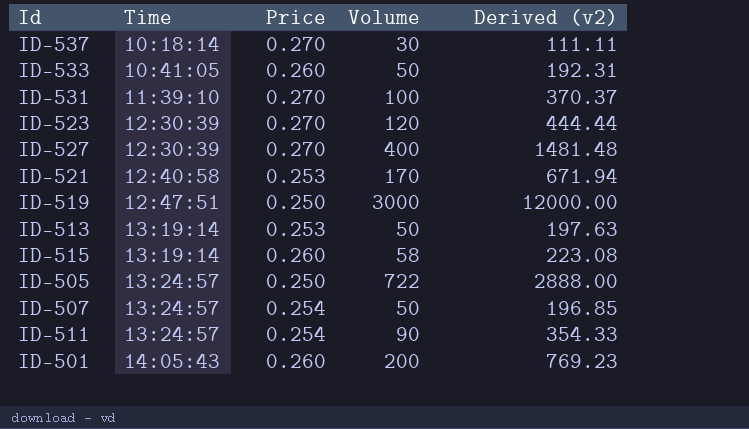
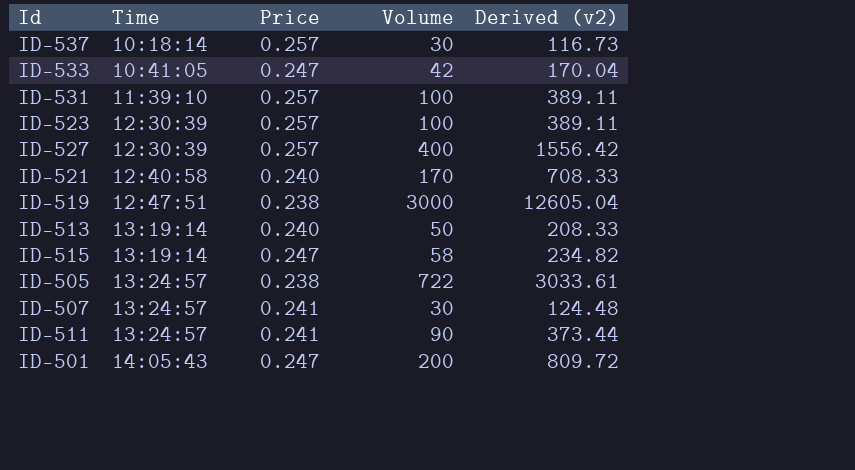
ID-537 | Price: 0.270 -> 0.257
ID-537 | Derived (v2): 111.11 -> 116.73
ID-533 | Price: 0.260 -> 0.247
ID-533 | Volume: 50 -> 42
ID-533 | Derived (v2): 192.31 -> 170.04
ID-531 | Price: 0.270 -> 0.257
ID-531 | Derived (v2): 370.37 -> 389.11
ID-523 | Price: 0.270 -> 0.257
ID-523 | Volume: 120 -> 100
ID-523 | Derived (v2): 444.44 -> 389.11
ID-527 | Price: 0.270 -> 0.257
ID-527 | Derived (v2): 1481.48 -> 1556.42
ID-521 | Price: 0.253 -> 0.240
ID-521 | Derived (v2): 671.94 -> 708.33
ID-519 | Price: 0.250 -> 0.238
ID-519 | Derived (v2): 12000.00 -> 12605.04
ID-513 | Price: 0.253 -> 0.240
ID-513 | Derived (v2): 197.63 -> 208.33
ID-515 | Price: 0.260 -> 0.247
ID-515 | Derived (v2): 223.08 -> 234.82
ID-505 | Price: 0.250 -> 0.238
ID-505 | Derived (v2): 2888.00 -> 3033.61
ID-507 | Price: 0.254 -> 0.241
ID-507 | Volume: 50 -> 30
ID-507 | Derived (v2): 196.85 -> 124.48
ID-511 | Price: 0.254 -> 0.241
ID-511 | Derived (v2): 354.33 -> 373.44
ID-501 | Price: 0.260 -> 0.247
ID-501 | Derived (v2): 769.23 -> 809.72

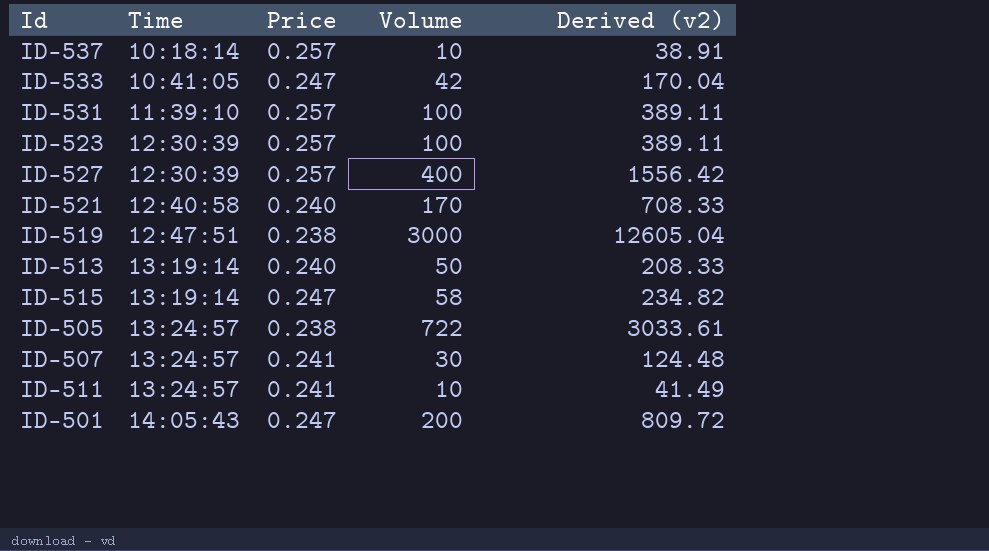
ID-537 | Volume: 30 -> 10
ID-537 | Derived (v2): 116.73 -> 38.91
ID-511 | Volume: 90 -> 10
ID-511 | Derived (v2): 373.44 -> 41.49

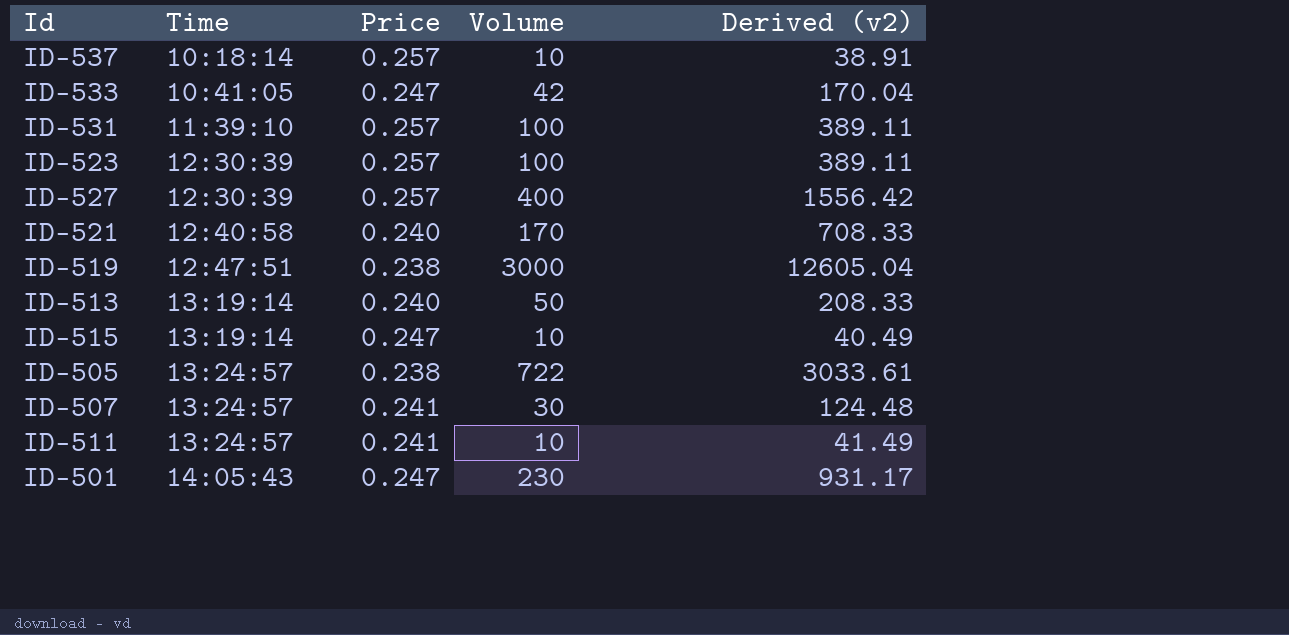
ID-515 | Volume: 58 -> 10
ID-515 | Derived (v2): 234.82 -> 40.49
ID-501 | Volume: 200 -> 230
ID-501 | Derived (v2): 809.72 -> 931.17

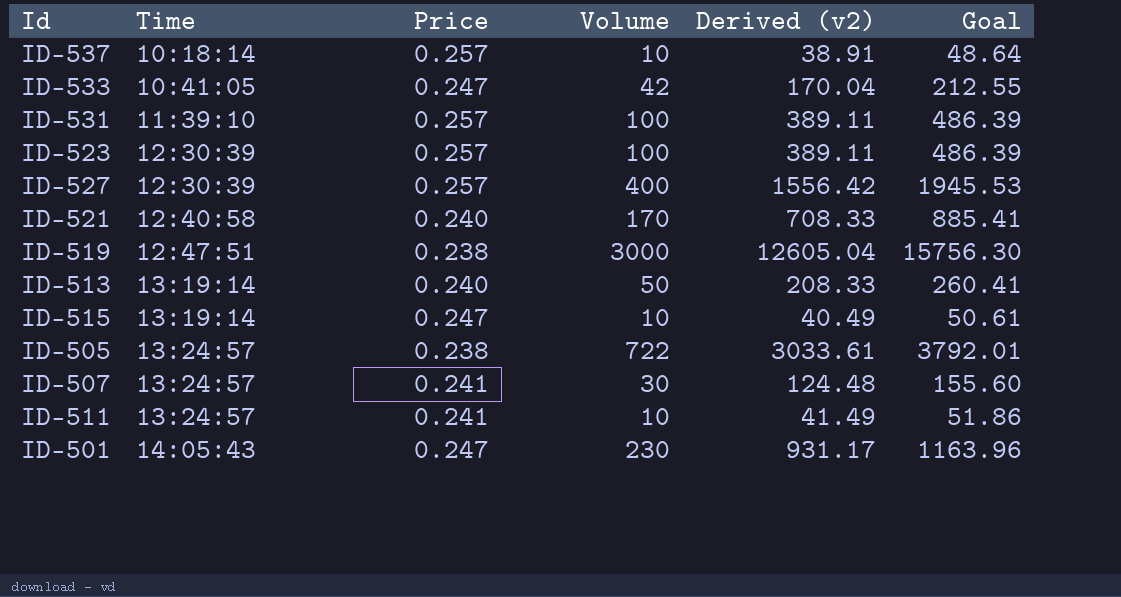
column Goal | formula: none -> [Derived (v2)] * 1.25

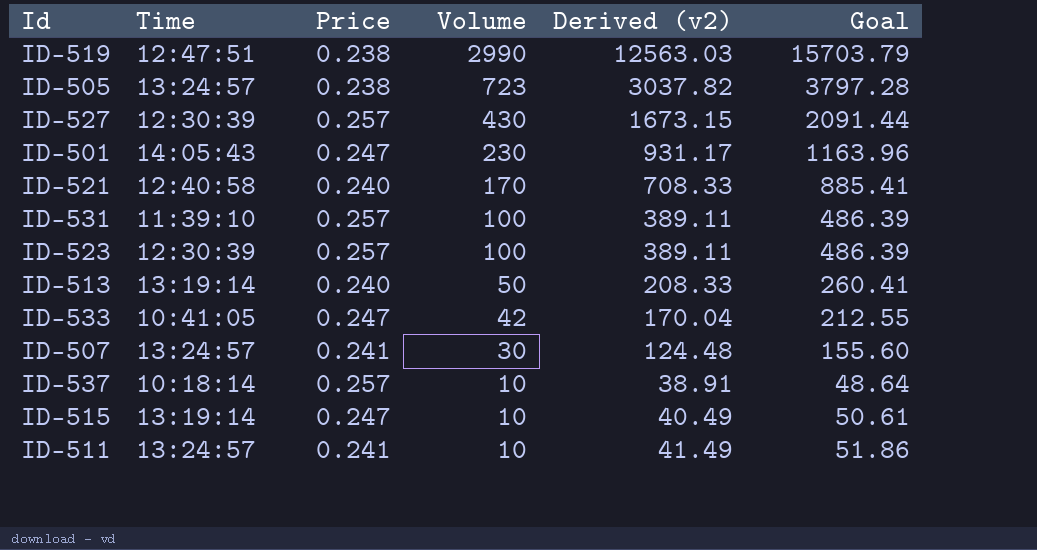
row order: Time ascending -> Volume descending
ID-519 | Volume: 3000 -> 2990
ID-519 | Derived (v2): 12605.04 -> 12563.03
ID-519 | Goal: 15756.30 -> 15703.79
ID-505 | Volume: 722 -> 723
ID-505 | Derived (v2): 3033.61 -> 3037.82
ID-505 | Goal: 3792.01 -> 3797.28
ID-527 | Volume: 400 -> 430
ID-527 | Derived (v2): 1556.42 -> 1673.15
ID-527 | Goal: 1945.53 -> 2091.44

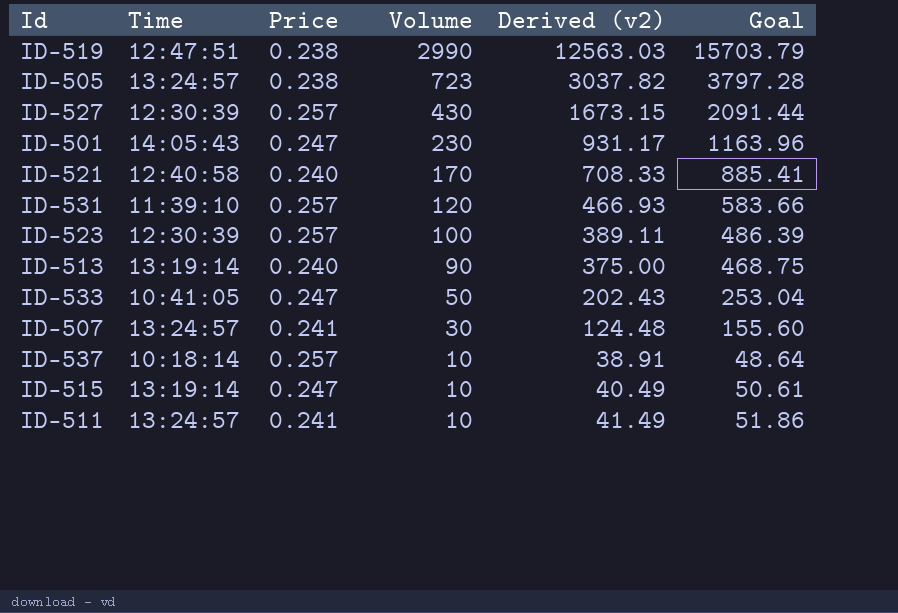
ID-531 | Volume: 100 -> 120
ID-531 | Derived (v2): 389.11 -> 466.93
ID-531 | Goal: 486.39 -> 583.66
ID-513 | Volume: 50 -> 90
ID-513 | Derived (v2): 208.33 -> 375.00
ID-513 | Goal: 260.41 -> 468.75
ID-533 | Volume: 42 -> 50
ID-533 | Derived (v2): 170.04 -> 202.43
ID-533 | Goal: 212.55 -> 253.04

